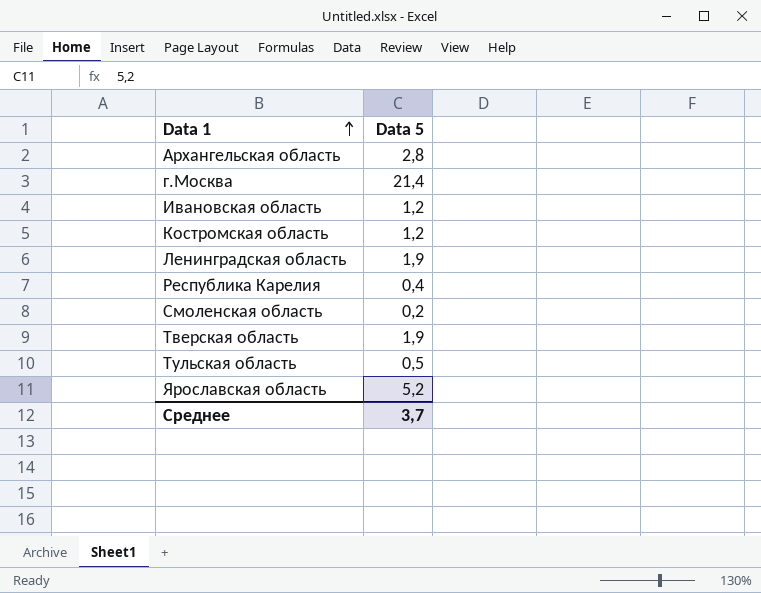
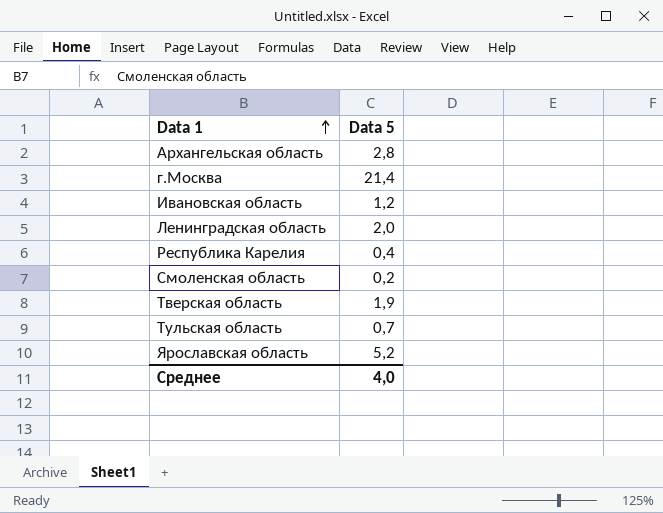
row Костромская область: 1,2 -> none
Ленинградская область | Data 5: 1,9 -> 2,0
Тульская область | Data 5: 0,5 -> 0,7
Среднее | Data 5: 3,7 -> 4,0

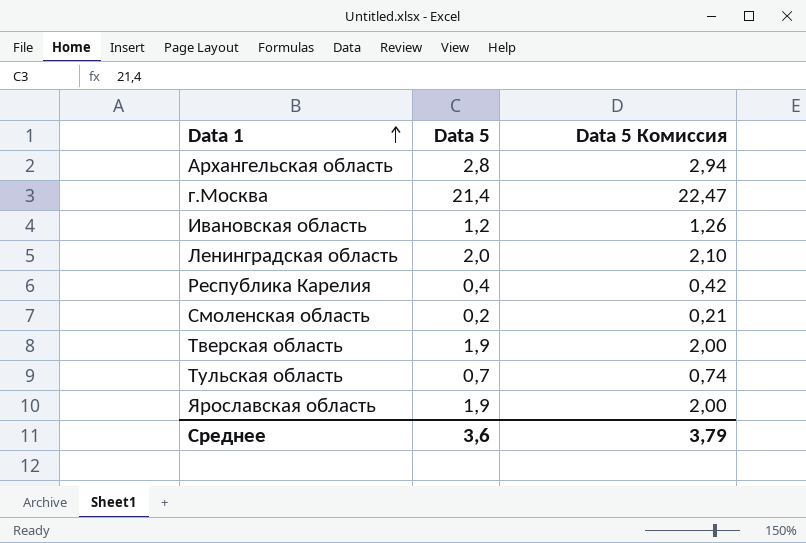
column Data 5 Комиссия | formula: none -> [Data 5] * 1,05
Ярославская область | Data 5: 5,2 -> 1,9
Среднее | Data 5: 4,0 -> 3,6

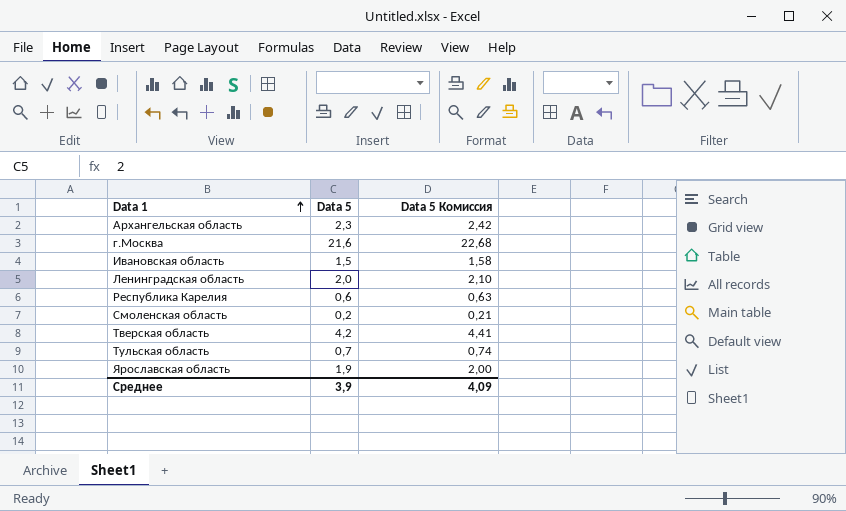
Архангельская область | Data 5: 2,8 -> 2,3
Архангельская область | Data 5 Комиссия: 2,94 -> 2,42
г.Москва | Data 5: 21,4 -> 21,6
г.Москва | Data 5 Комиссия: 22,47 -> 22,68
Ивановская область | Data 5: 1,2 -> 1,5
Ивановская область | Data 5 Комиссия: 1,26 -> 1,58
Республика Карелия | Data 5: 0,4 -> 0,6
Республика Карелия | Data 5 Комиссия: 0,42 -> 0,63
Тверская область | Data 5: 1,9 -> 4,2
Тверская область | Data 5 Комиссия: 2,00 -> 4,41
Среднее | Data 5: 3,6 -> 3,9
Среднее | Data 5 Комиссия: 3,79 -> 4,09

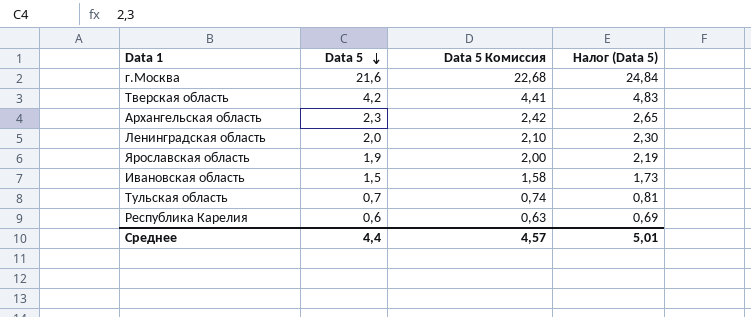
row order: Data 1 ascending -> Data 5 descending
column Налог (Data 5) | formula: none -> [Data 5] * 1,15
row Смоленская область: 0,2 | 0,21 -> none
Среднее | Data 5: 3,9 -> 4,4
Среднее | Data 5 Комиссия: 4,09 -> 4,57

